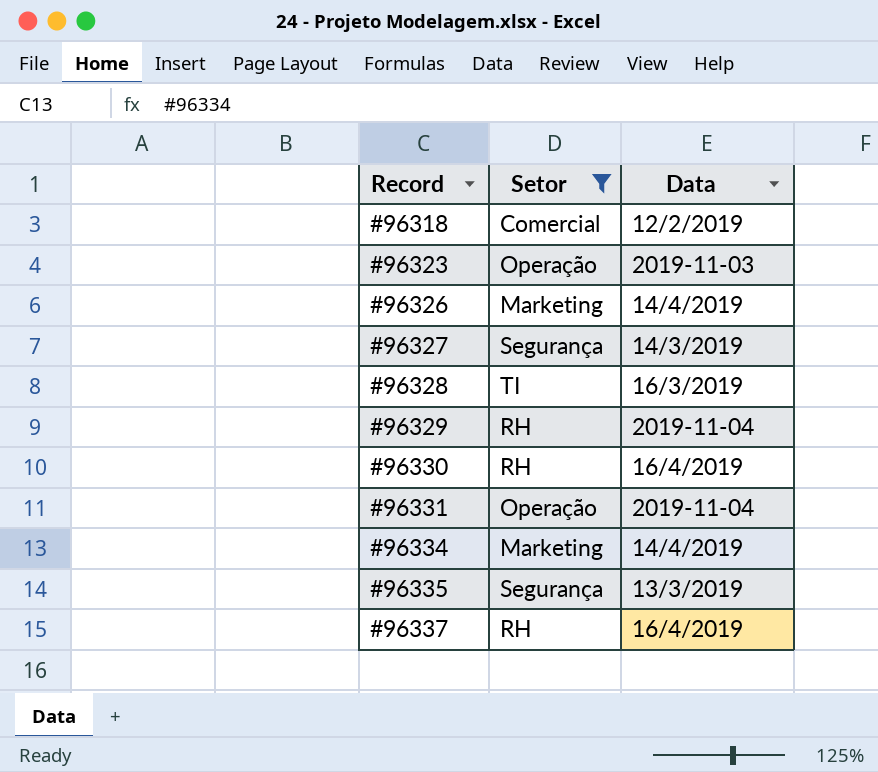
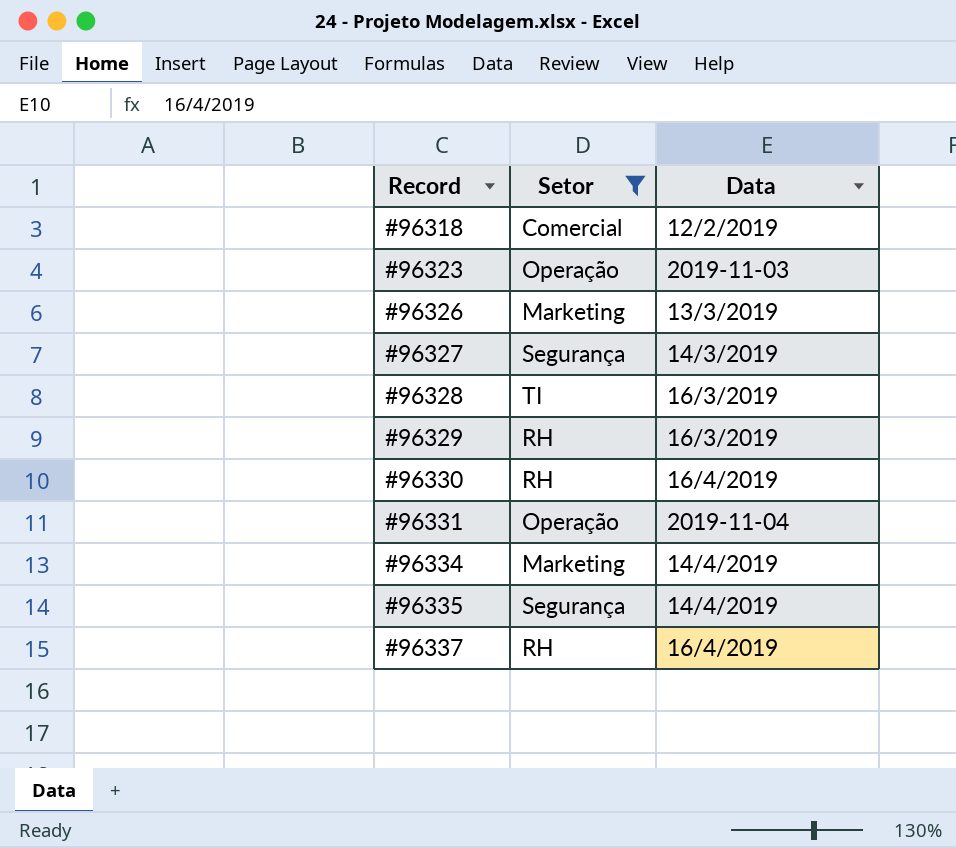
#96326 | Data: 14/4/2019 -> 13/3/2019
#96329 | Data: 2019-11-04 -> 16/3/2019
#96335 | Data: 13/3/2019 -> 14/4/2019

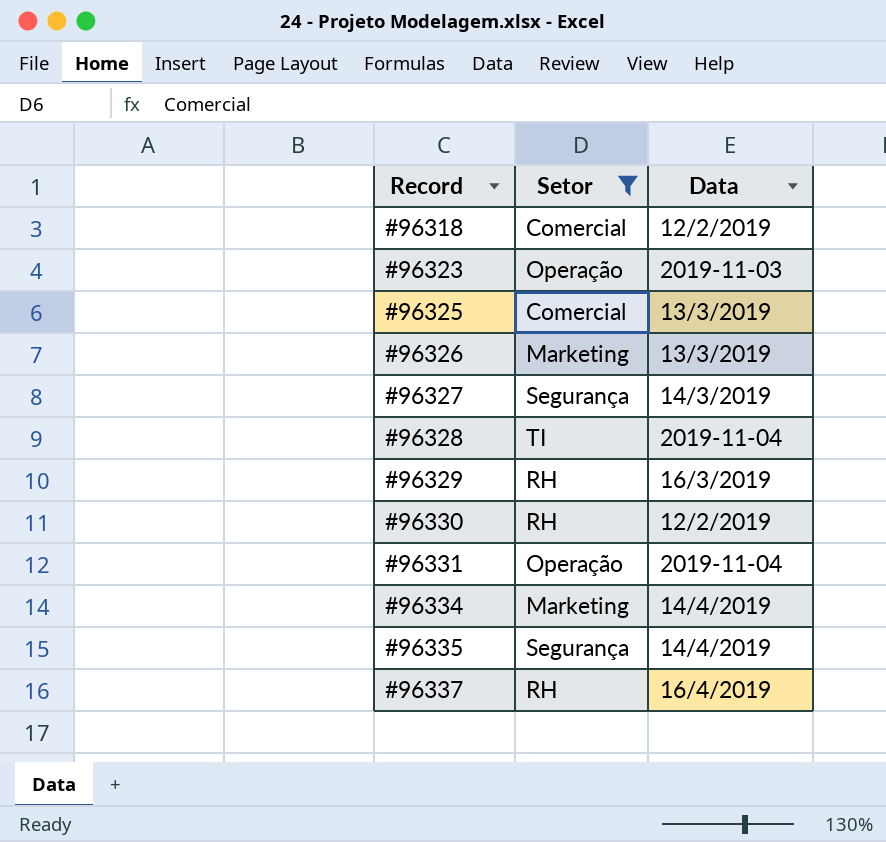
row #96325: none -> Comercial | 13/3/2019
#96328 | Data: 16/3/2019 -> 2019-11-04
#96330 | Data: 16/4/2019 -> 12/2/2019

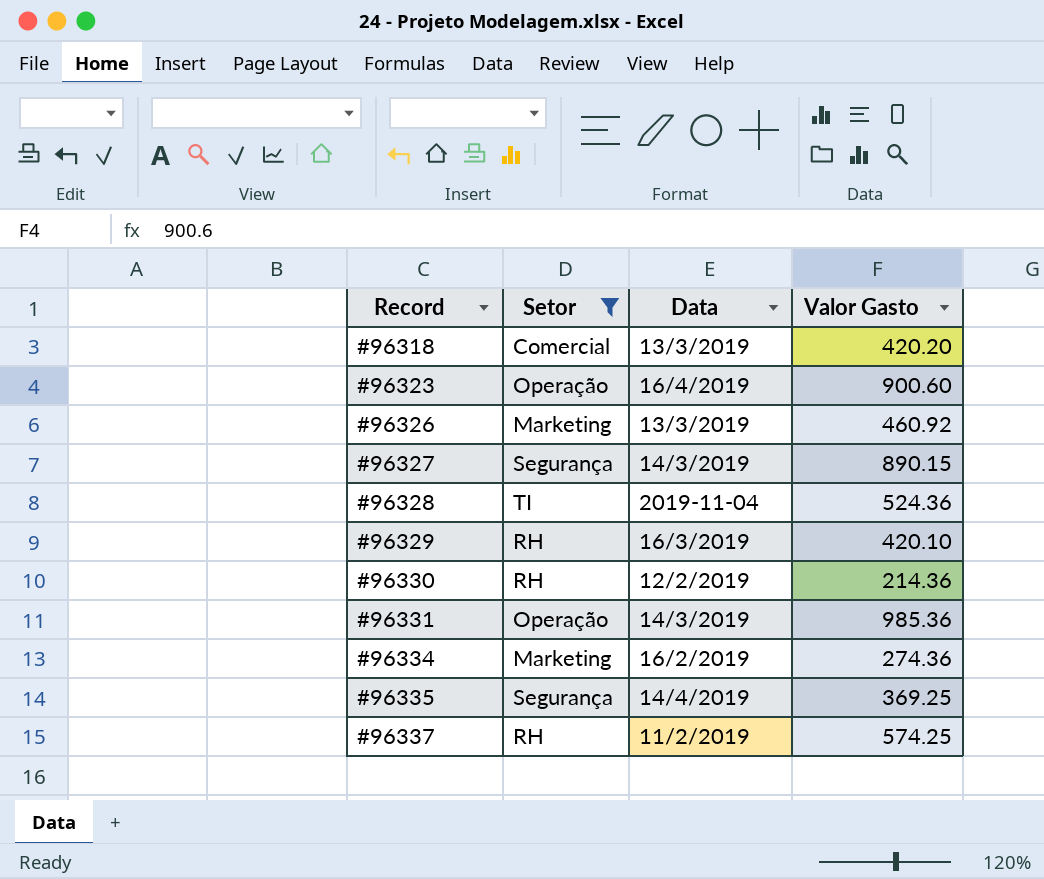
column Valor Gasto | position: none -> 4
row #96325: Comercial | 13/3/2019 -> none
#96318 | Data: 12/2/2019 -> 13/3/2019
#96323 | Data: 2019-11-03 -> 16/4/2019
#96331 | Data: 2019-11-04 -> 14/3/2019
#96334 | Data: 14/4/2019 -> 16/2/2019
#96337 | Data: 16/4/2019 -> 11/2/2019

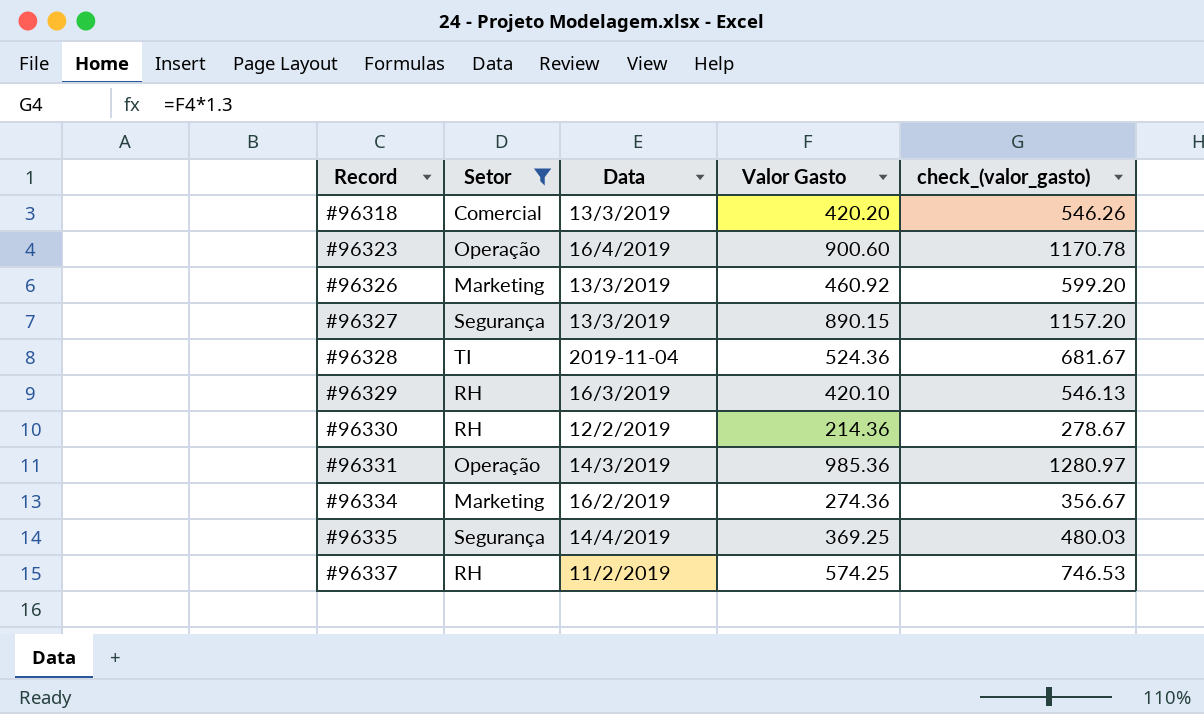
column check_(valor_gasto) | formula: none -> [Valor Gasto] * 1.3
#96327 | Data: 14/3/2019 -> 13/3/2019

